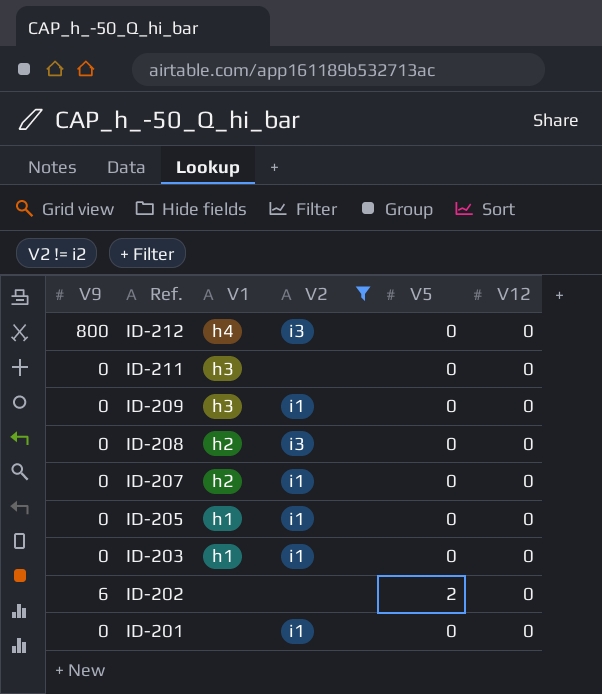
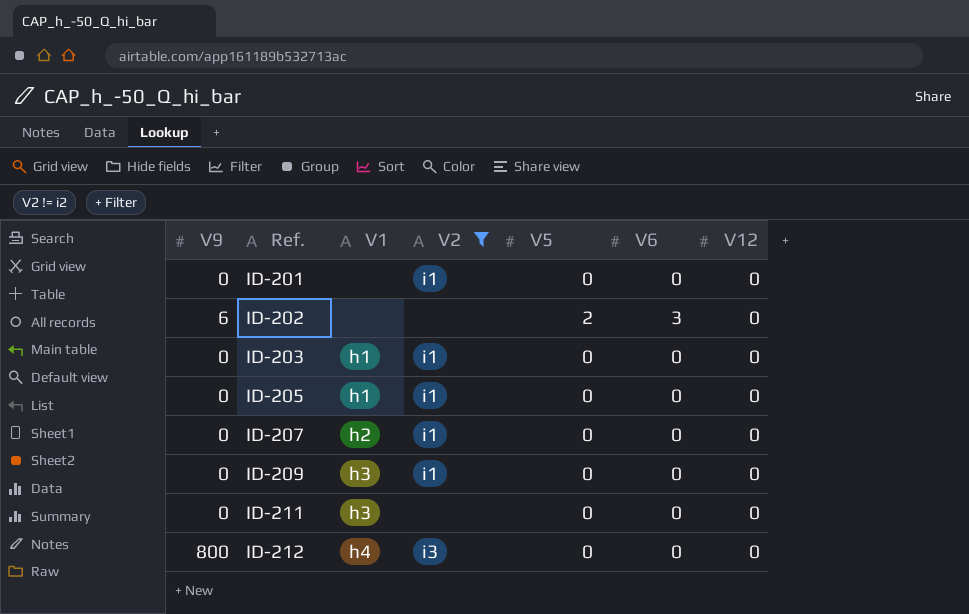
row order: Ref. descending -> Ref. ascending
column V6 | position: none -> 6
row ID-208: 0 | h2 | i3 | 0 | 0 -> none

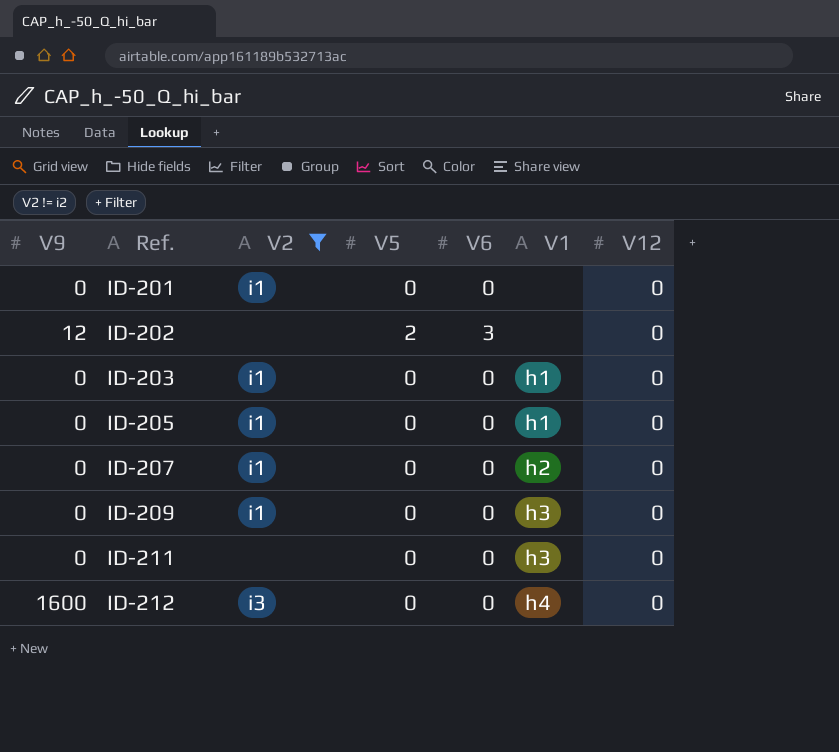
column V1 | position: 3 -> 6
ID-202 | V9: 6 -> 12
ID-212 | V9: 800 -> 1600

